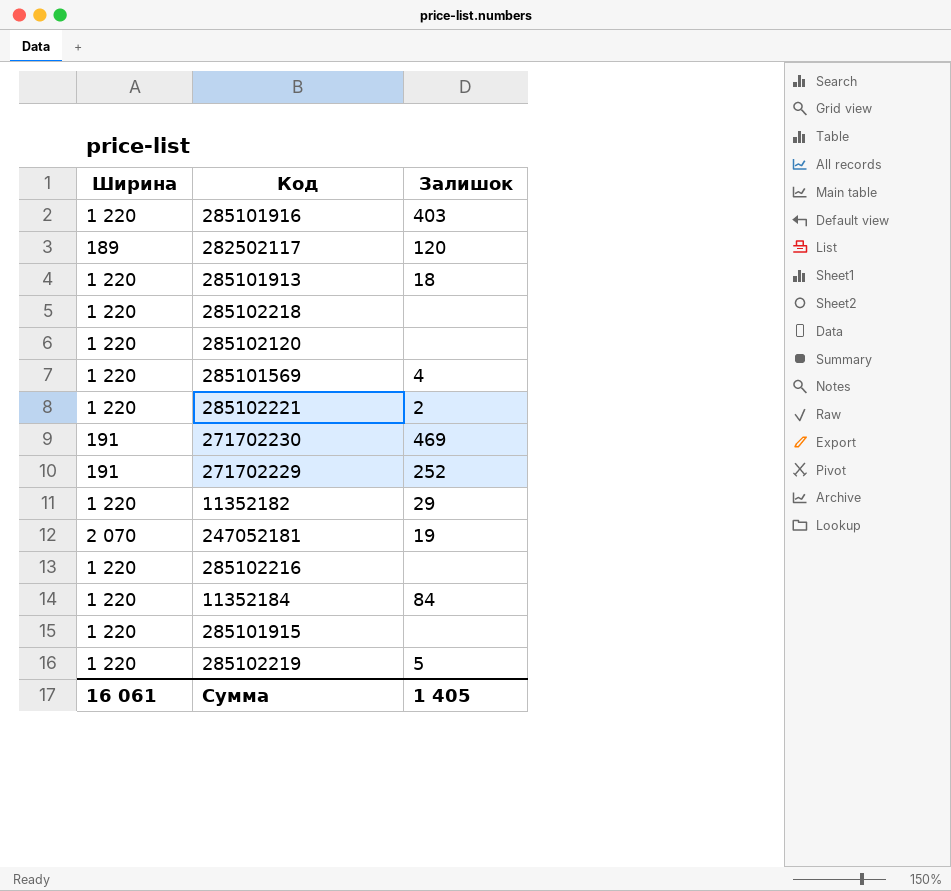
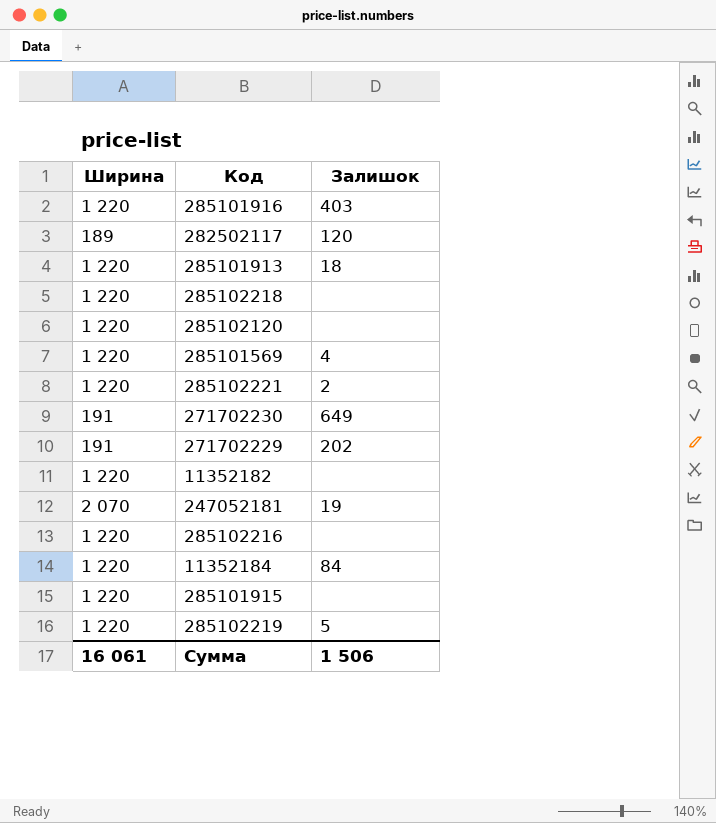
271702230 | Залишок: 469 -> 649
271702229 | Залишок: 252 -> 202
11352182 | Залишок: 29 -> none
Сумма | Залишок: 1 405 -> 1 506

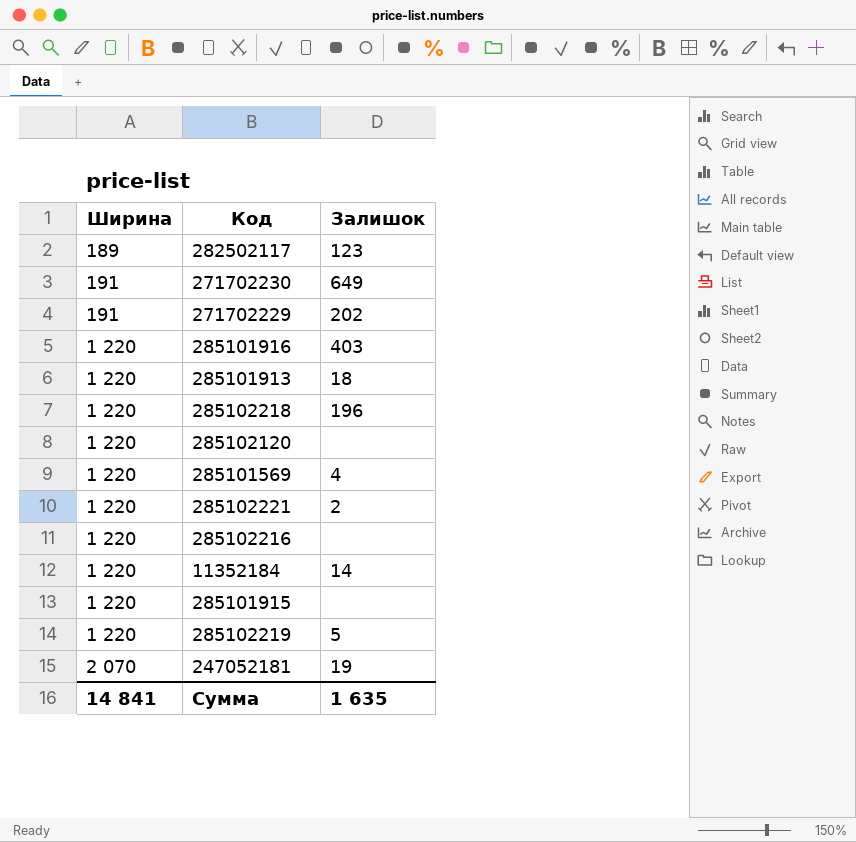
row order: none -> Ширина ascending
row 11352182: 1 220 | none -> none
282502117 | Залишок: 120 -> 123
285102218 | Залишок: none -> 196
11352184 | Залишок: 84 -> 14
Сумма | Ширина: 16 061 -> 14 841
Сумма | Залишок: 1 506 -> 1 635

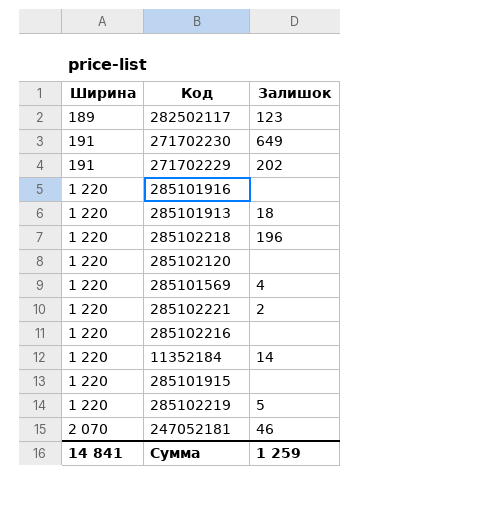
285101916 | Залишок: 403 -> none
247052181 | Залишок: 19 -> 46
Сумма | Залишок: 1 635 -> 1 259

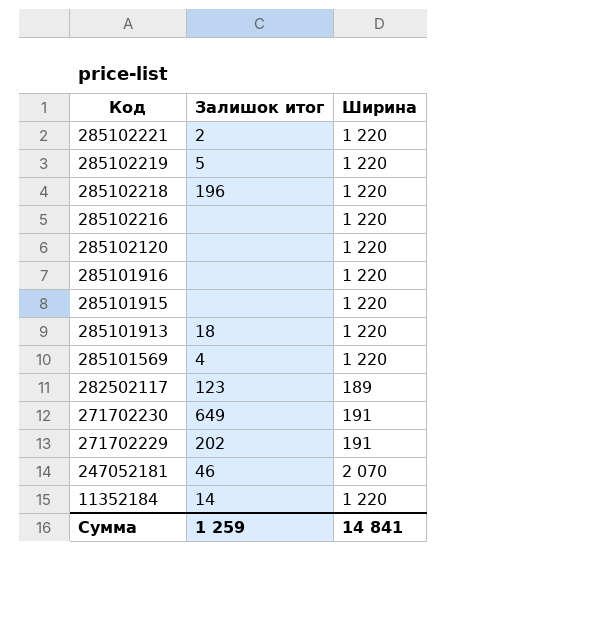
row order: Ширина ascending -> Код descending
column name: Залишок -> Залишок итог
column Ширина | position: 1 -> 3

